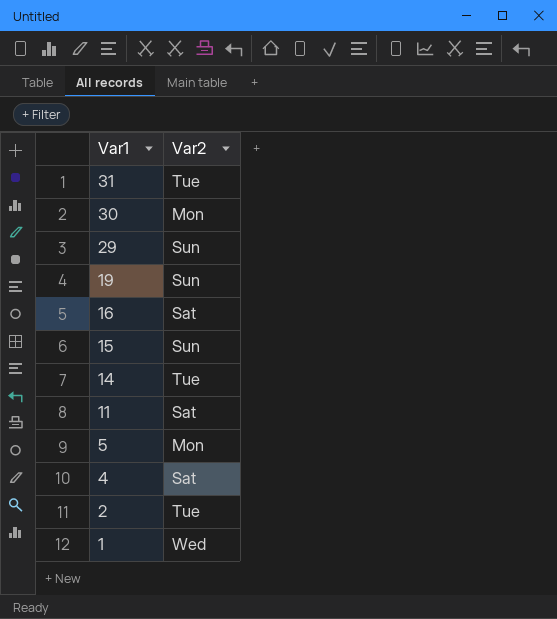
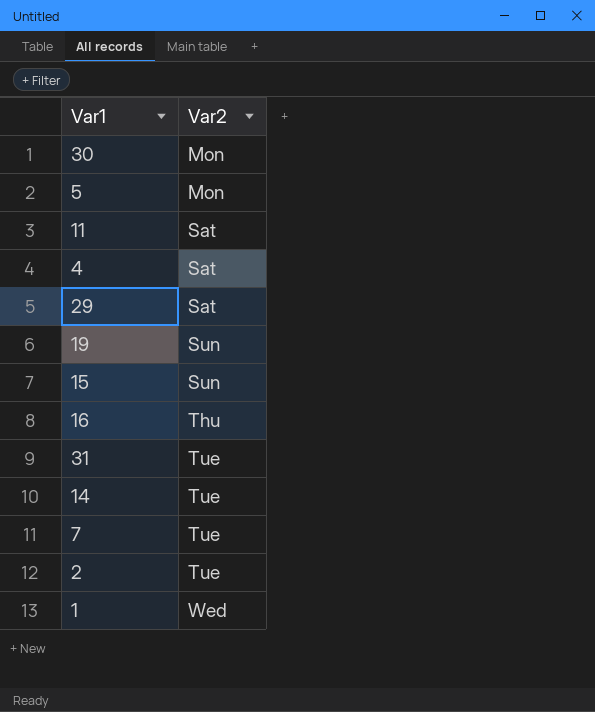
row order: Var1 descending -> Var2 ascending
29 | Var2: Sun -> Sat
16 | Var2: Sat -> Thu
row 7: none -> Tue

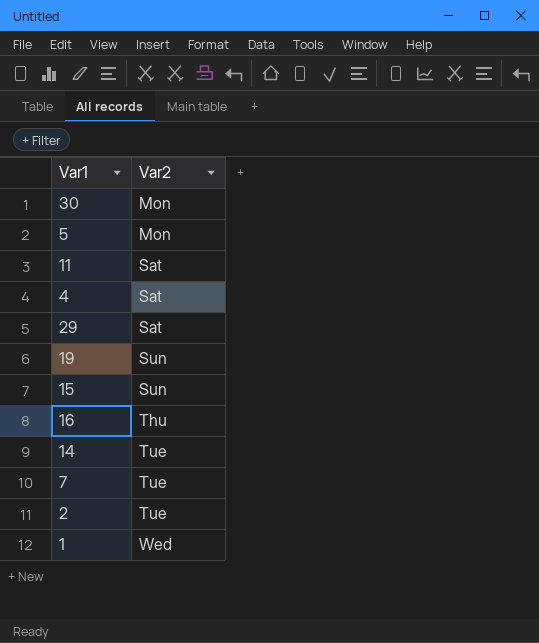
row 31: Tue -> none

